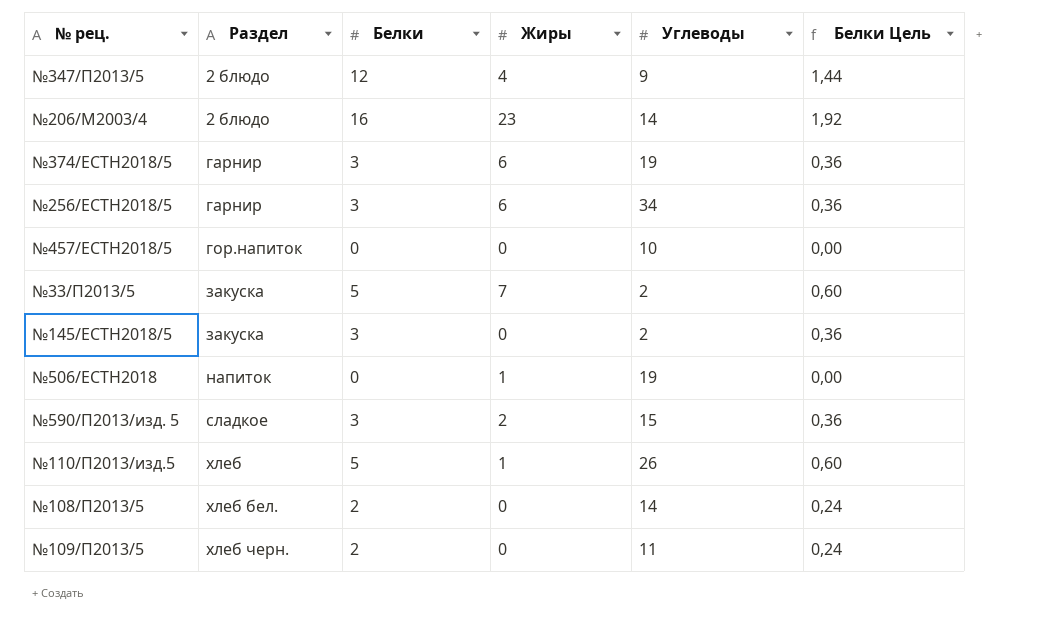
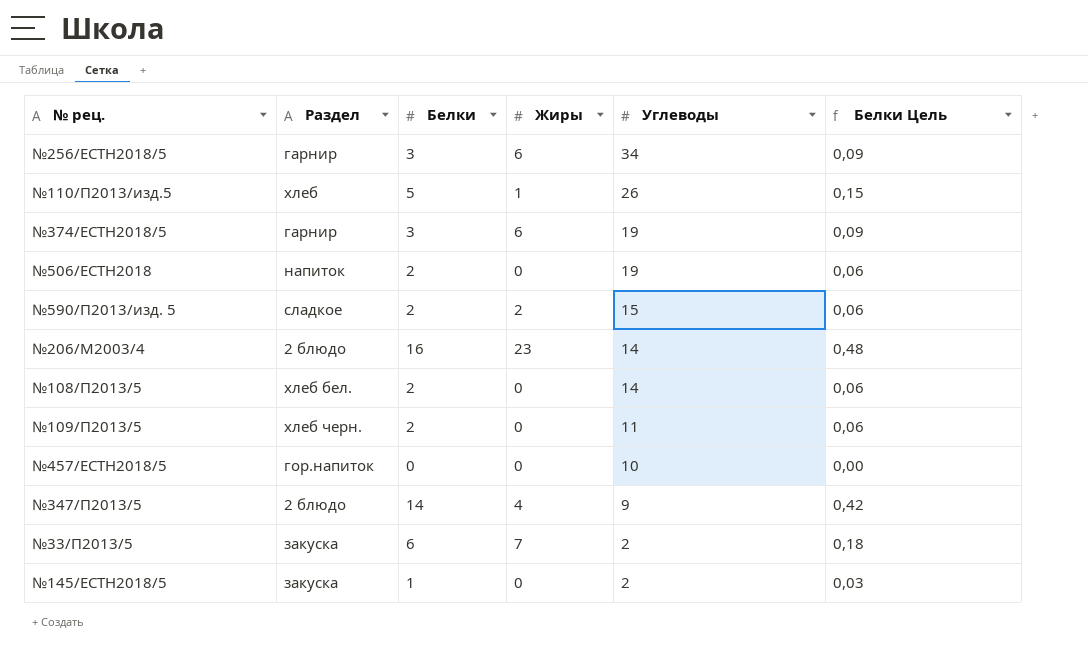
row order: Раздел ascending -> Углеводы descending
column Белки Цель | formula: [Белки] * 0,12 -> [Белки] * 0,03
№506/ЕСТН2018 | Белки: 0 -> 2
№506/ЕСТН2018 | Жиры: 1 -> 0
№590/П2013/изд. 5 | Белки: 3 -> 2
№347/П2013/5 | Белки: 12 -> 14
№33/П2013/5 | Белки: 5 -> 6
№145/ЕСТН2018/5 | Белки: 3 -> 1

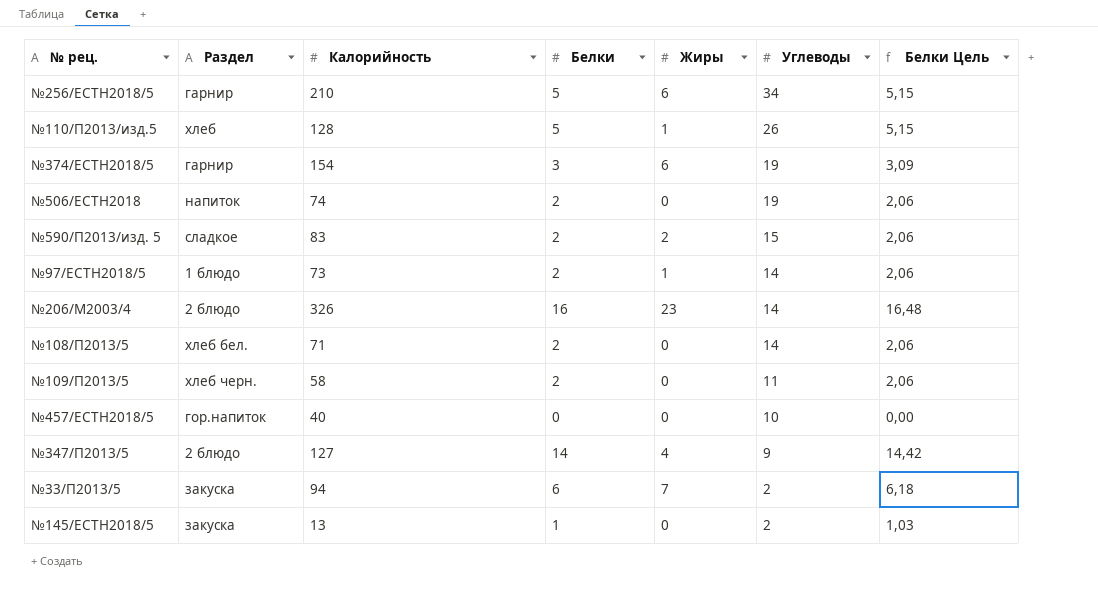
column Калорийность | position: none -> 3
column Белки Цель | formula: [Белки] * 0,03 -> [Белки] * 1,03
№256/ЕСТН2018/5 | Белки: 3 -> 5
row №97/ЕСТН2018/5: none -> 1 блюдо | 73 | 2 | 1 | 14 | 2,06

